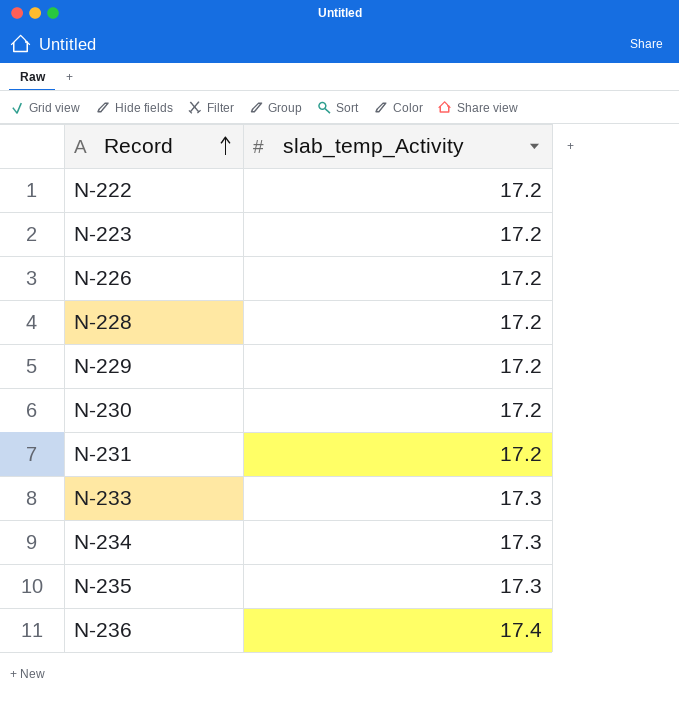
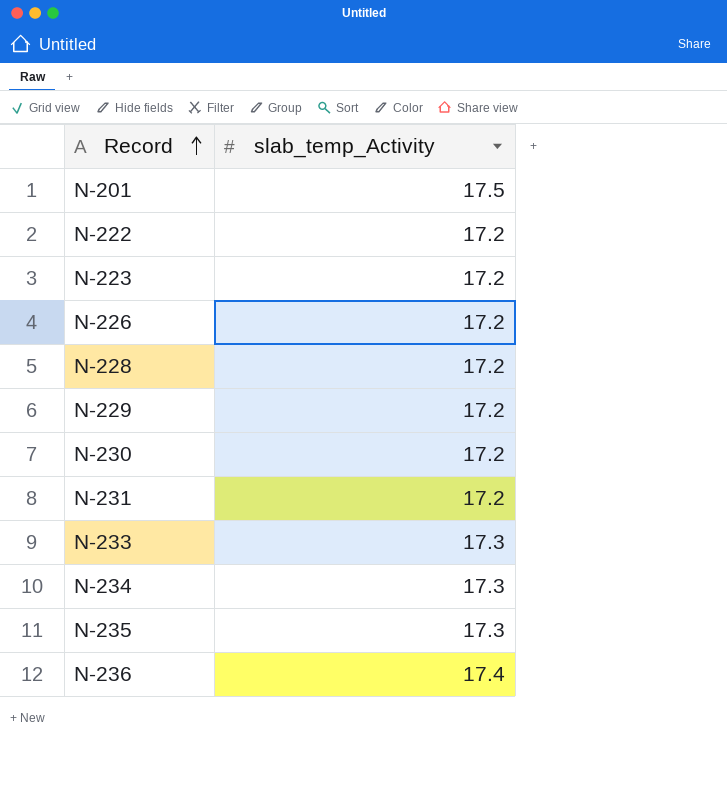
row N-201: none -> 17.5

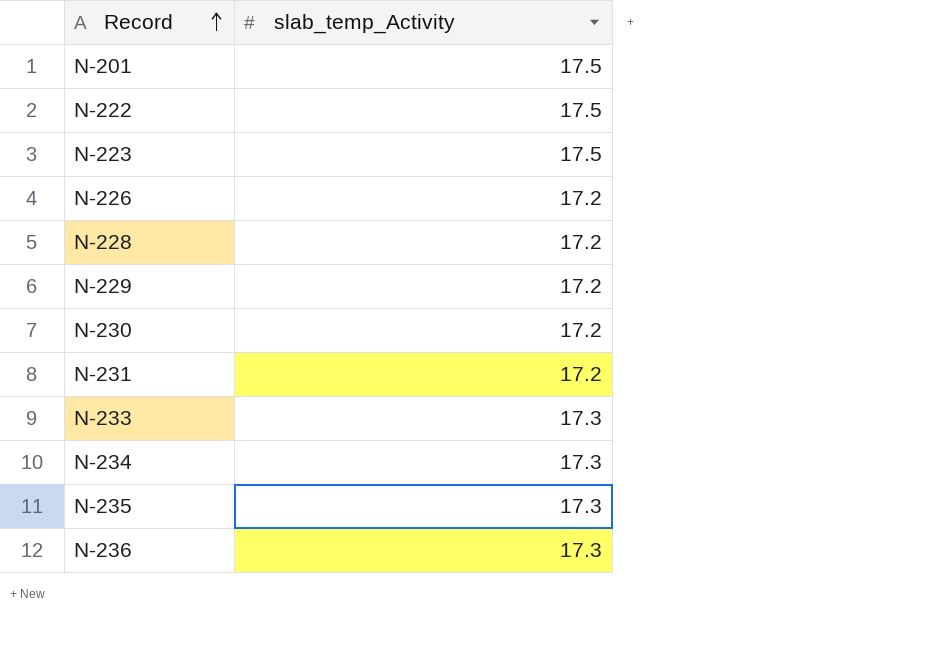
N-222 | slab_temp_Activity: 17.2 -> 17.5
N-223 | slab_temp_Activity: 17.2 -> 17.5
N-236 | slab_temp_Activity: 17.4 -> 17.3

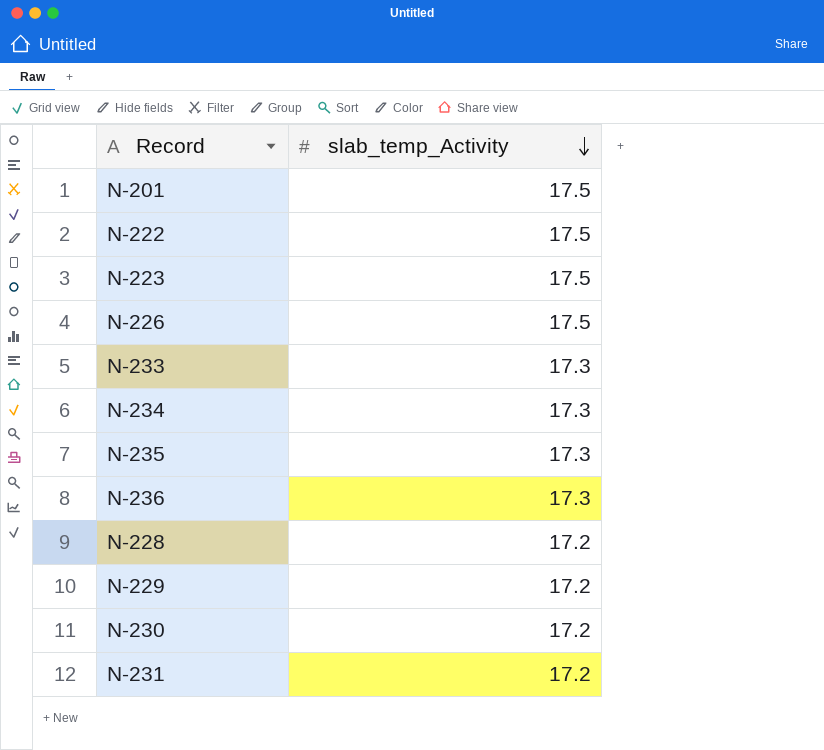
row order: Record ascending -> slab_temp_Activity descending
N-226 | slab_temp_Activity: 17.2 -> 17.5

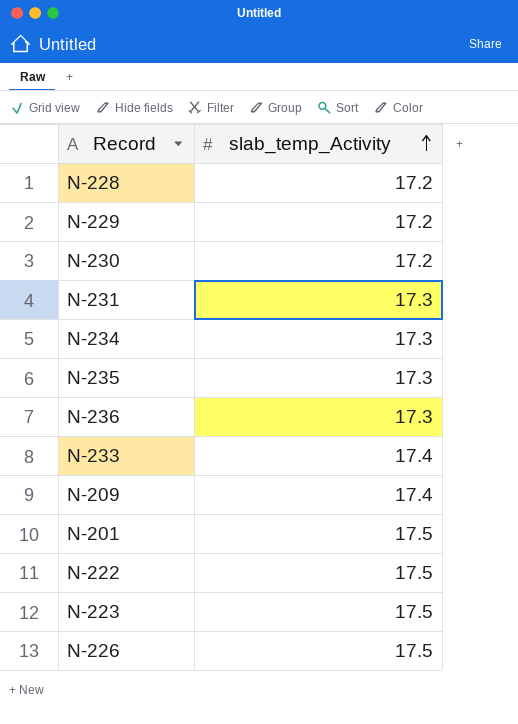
row order: slab_temp_Activity descending -> slab_temp_Activity ascending
N-231 | slab_temp_Activity: 17.2 -> 17.3
N-233 | slab_temp_Activity: 17.3 -> 17.4
row N-209: none -> 17.4

